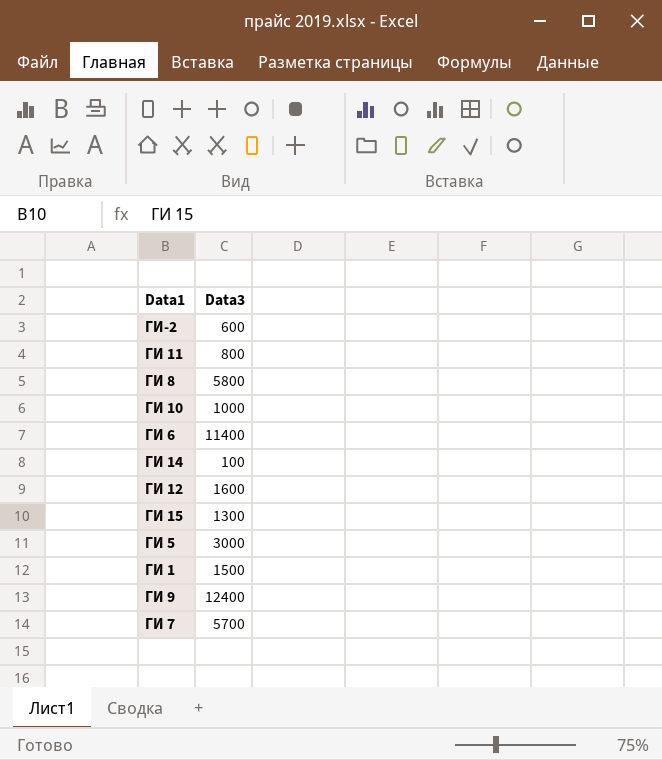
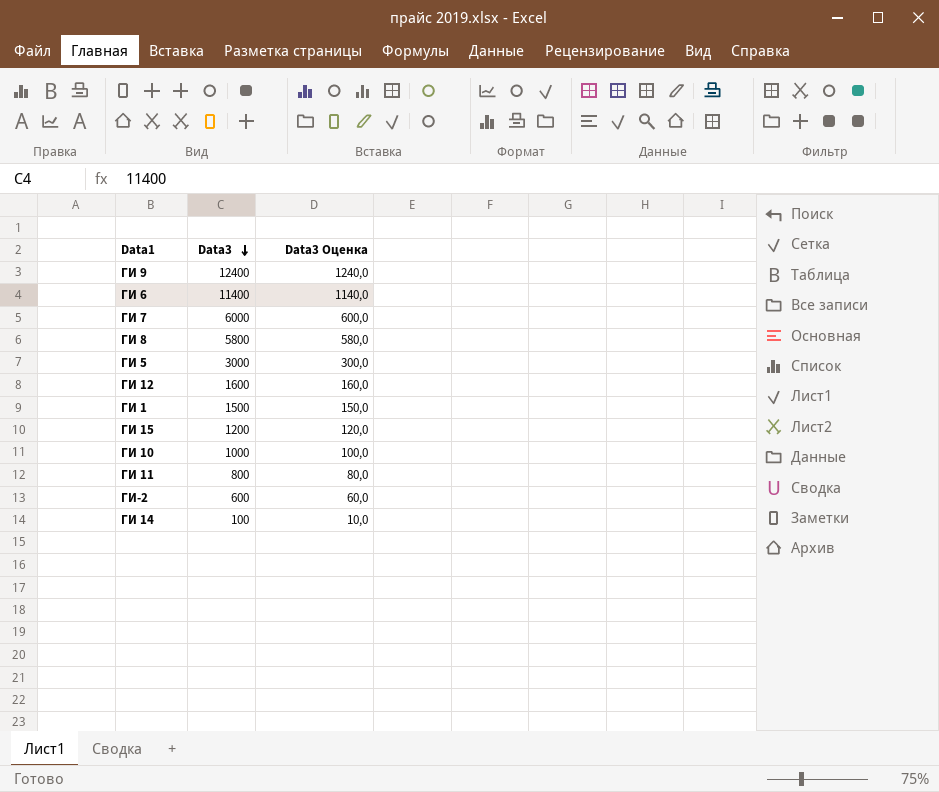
row order: none -> Data3 descending
column Data3 Оценка | formula: none -> [Data3] * 0,1
ГИ 7 | Data3: 5700 -> 6000
ГИ 15 | Data3: 1300 -> 1200

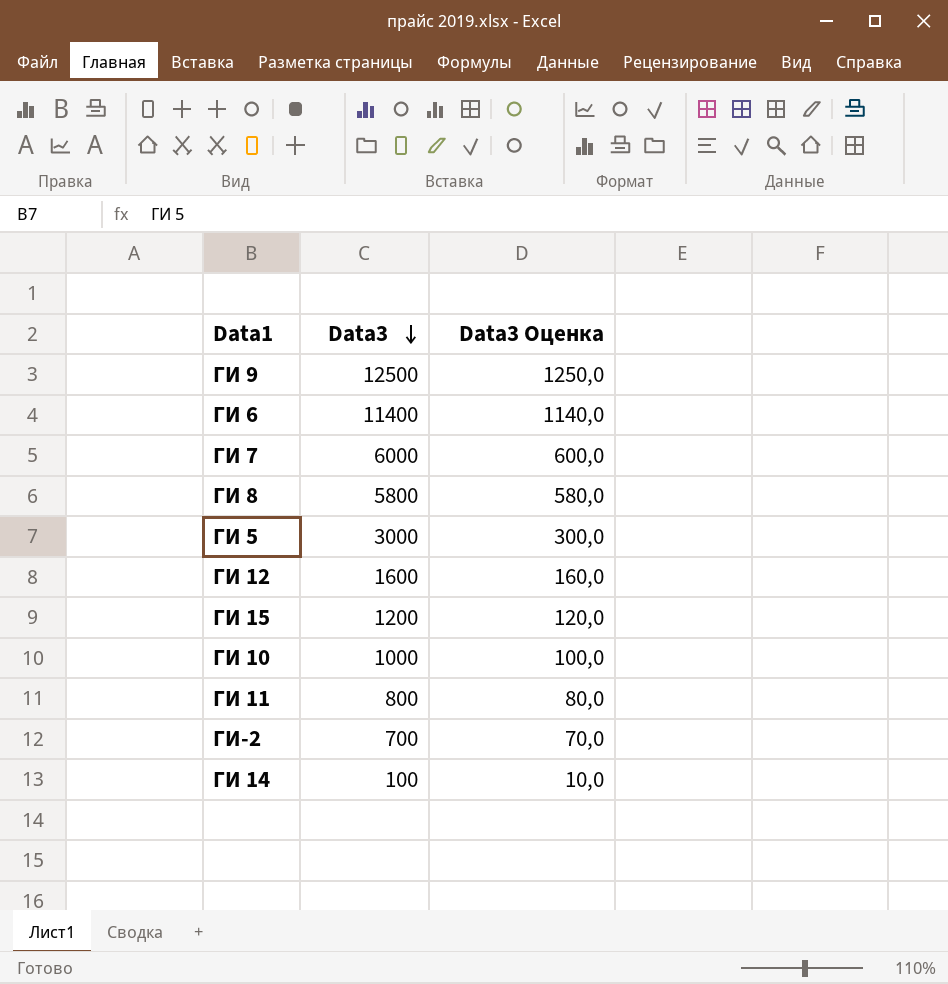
row ГИ 1: 1500 | 150,0 -> none
ГИ 9 | Data3: 12400 -> 12500
ГИ 9 | Data3 Оценка: 1240,0 -> 1250,0
ГИ-2 | Data3: 600 -> 700
ГИ-2 | Data3 Оценка: 60,0 -> 70,0

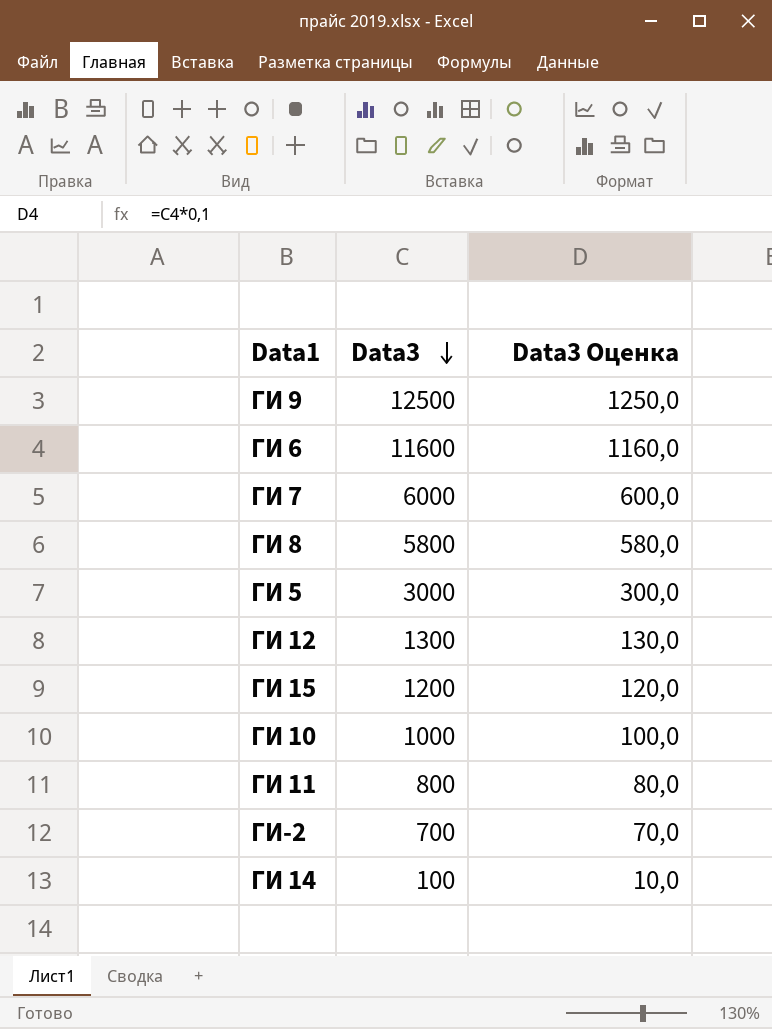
ГИ 6 | Data3: 11400 -> 11600
ГИ 6 | Data3 Оценка: 1140,0 -> 1160,0
ГИ 12 | Data3: 1600 -> 1300
ГИ 12 | Data3 Оценка: 160,0 -> 130,0

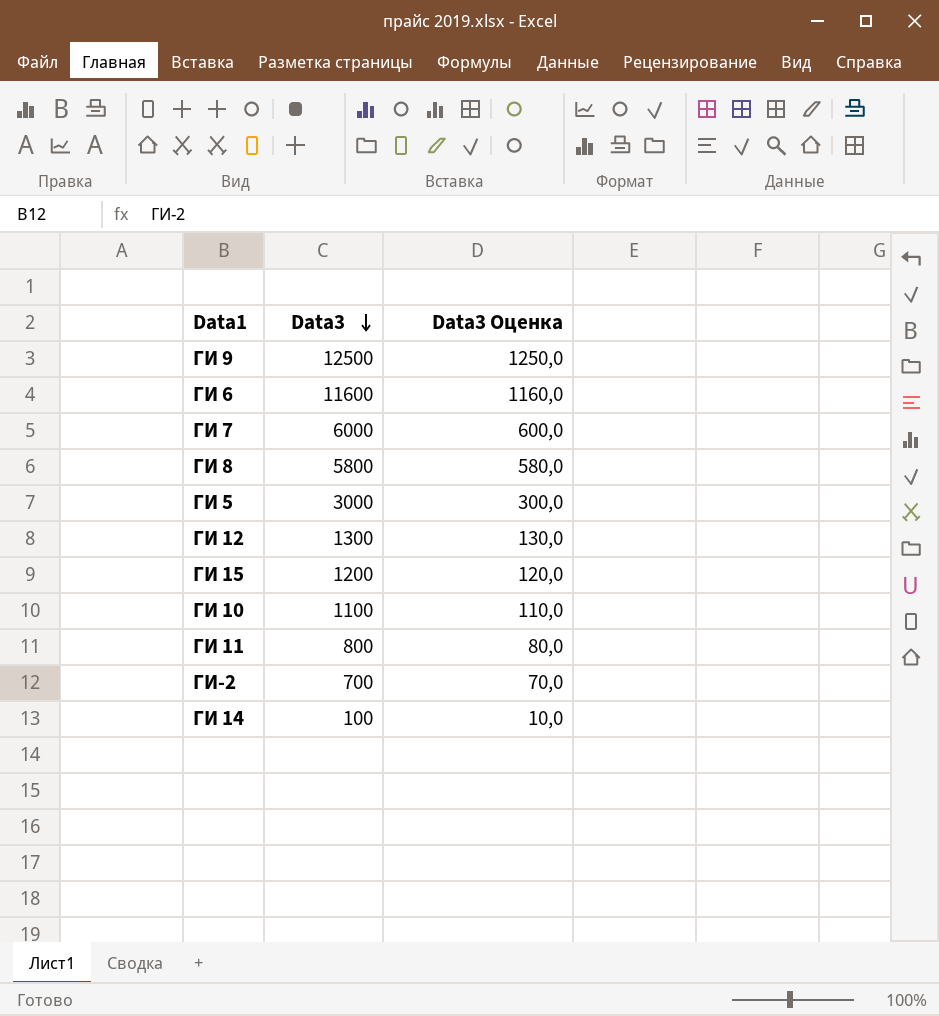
ГИ 10 | Data3: 1000 -> 1100
ГИ 10 | Data3 Оценка: 100,0 -> 110,0

